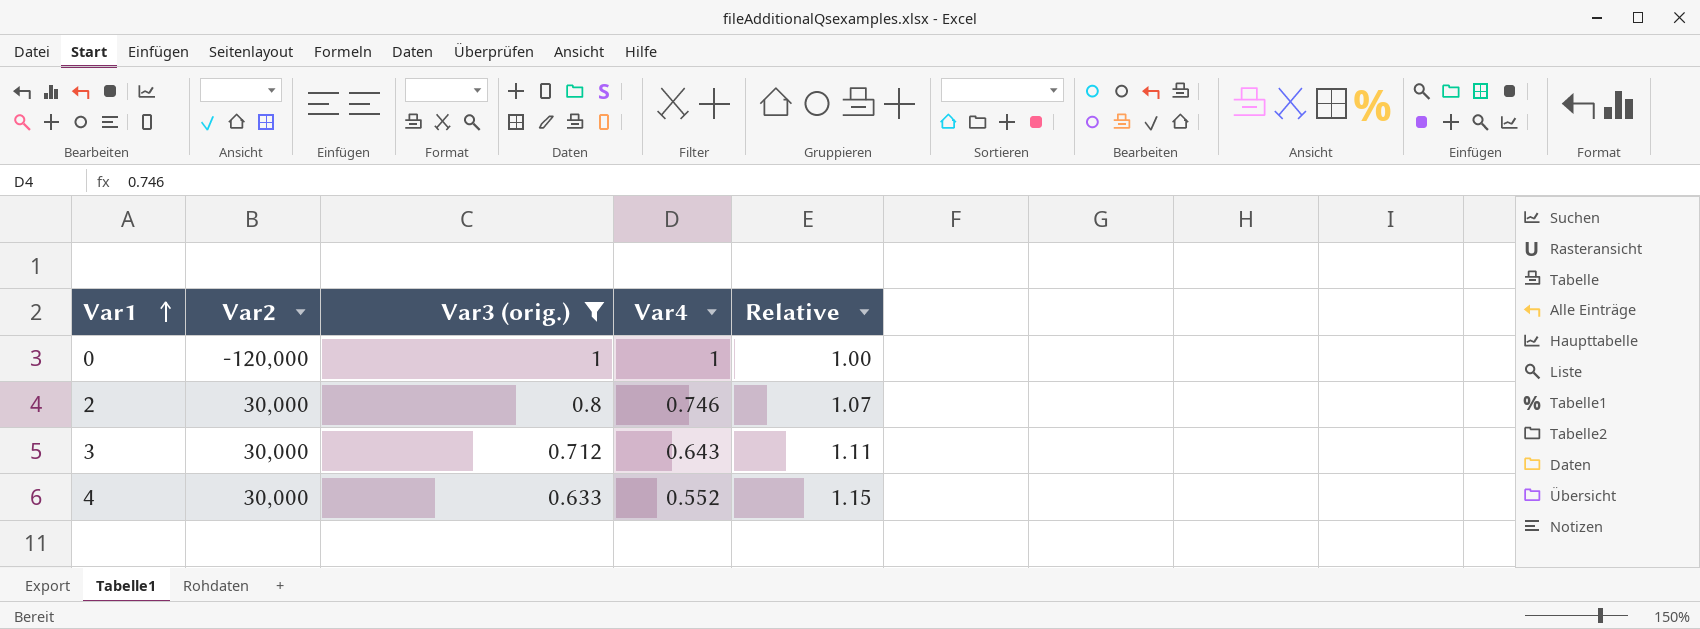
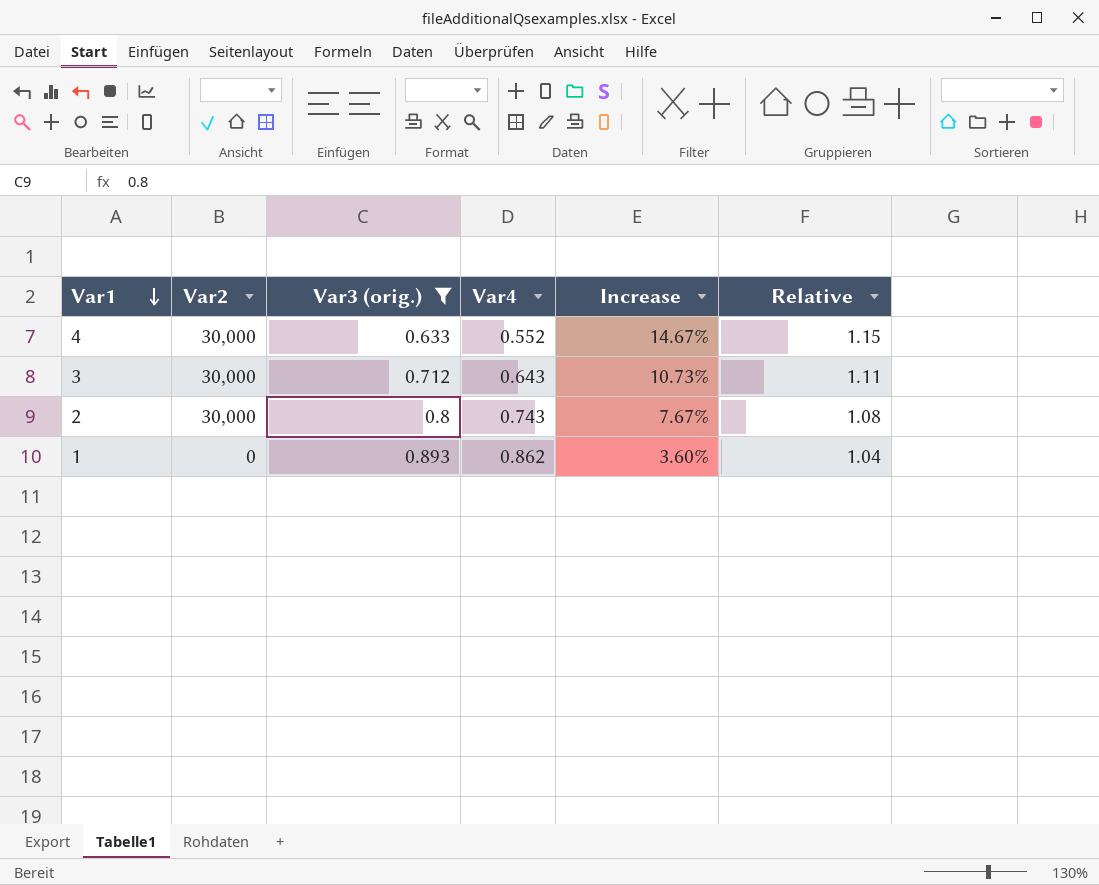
row order: Var1 ascending -> Var1 descending
column Increase | formula: none -> ([Var3 (orig.)] - [Var4]) / [Var4]
row 0: -120,000 | 1 | 1 | 1.00 -> none
2 | Var4: 0.746 -> 0.743
2 | Relative: 1.07 -> 1.08
row 1: none -> 0 | 0.893 | 0.862 | 3.60% | 1.04

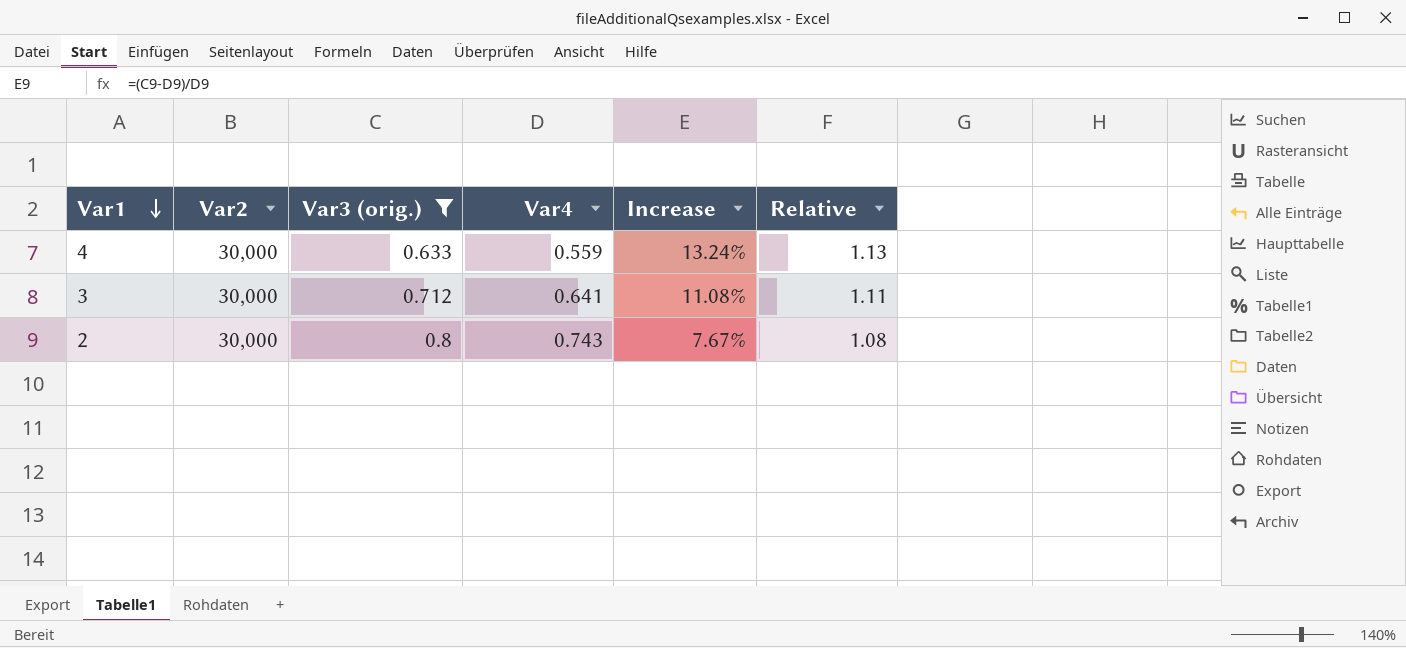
row 1: 0 | 0.893 | 0.862 | 3.60% | 1.04 -> none
4 | Var4: 0.552 -> 0.559
4 | Increase: 14.67% -> 13.24%
4 | Relative: 1.15 -> 1.13
3 | Var4: 0.643 -> 0.641
3 | Increase: 10.73% -> 11.08%

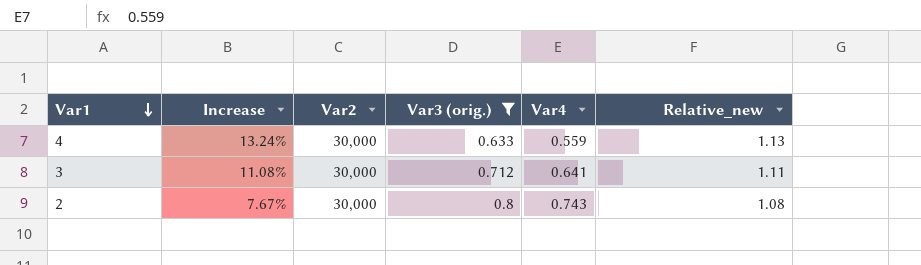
column Increase | position: 5 -> 2
column name: Relative -> Relative_new

